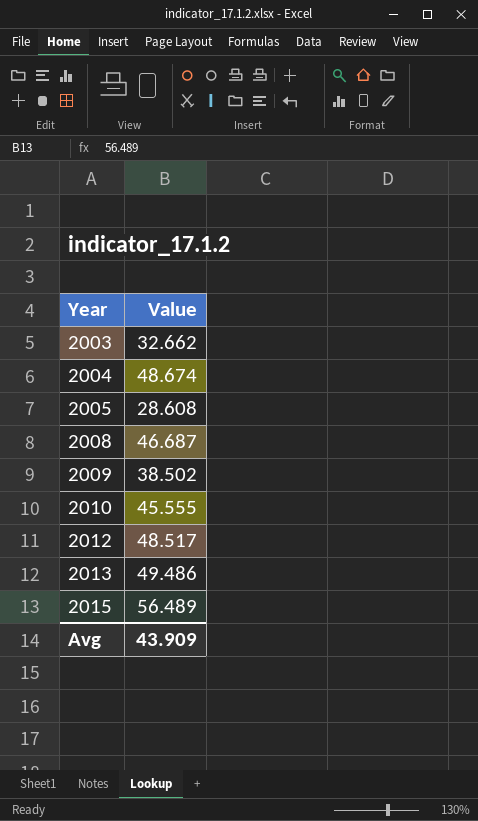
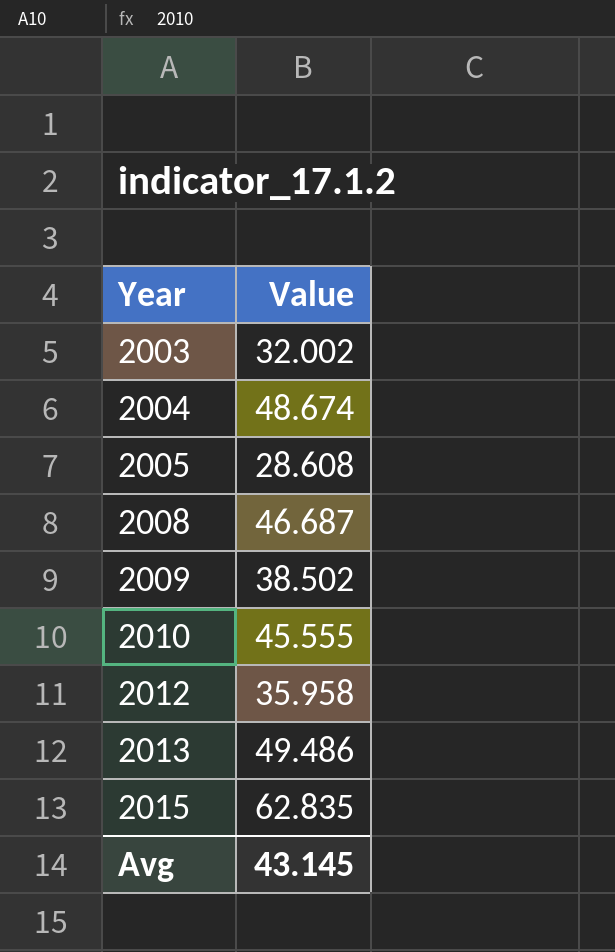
2003 | Value: 32.662 -> 32.002
2012 | Value: 48.517 -> 35.958
2015 | Value: 56.489 -> 62.835
Avg | Value: 43.909 -> 43.145

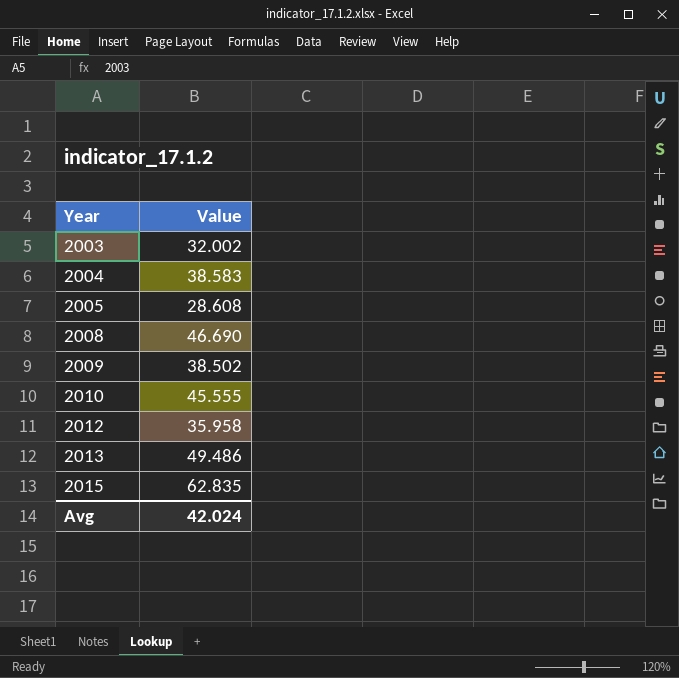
2004 | Value: 48.674 -> 38.583
2008 | Value: 46.687 -> 46.690
Avg | Value: 43.145 -> 42.024

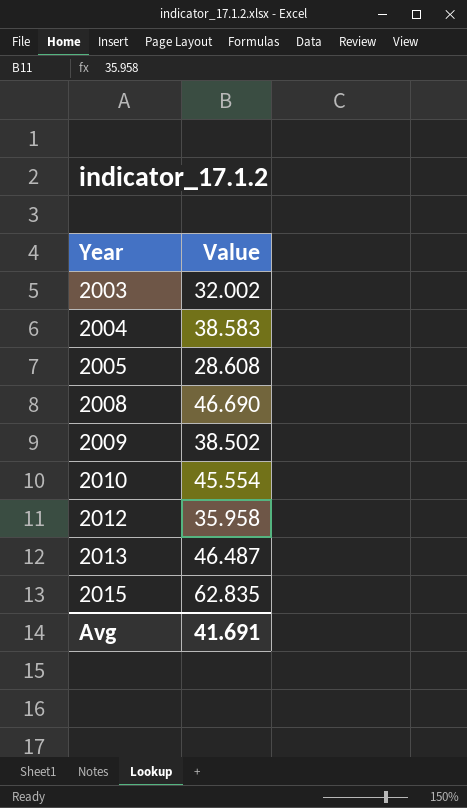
2010 | Value: 45.555 -> 45.554
2013 | Value: 49.486 -> 46.487
Avg | Value: 42.024 -> 41.691

